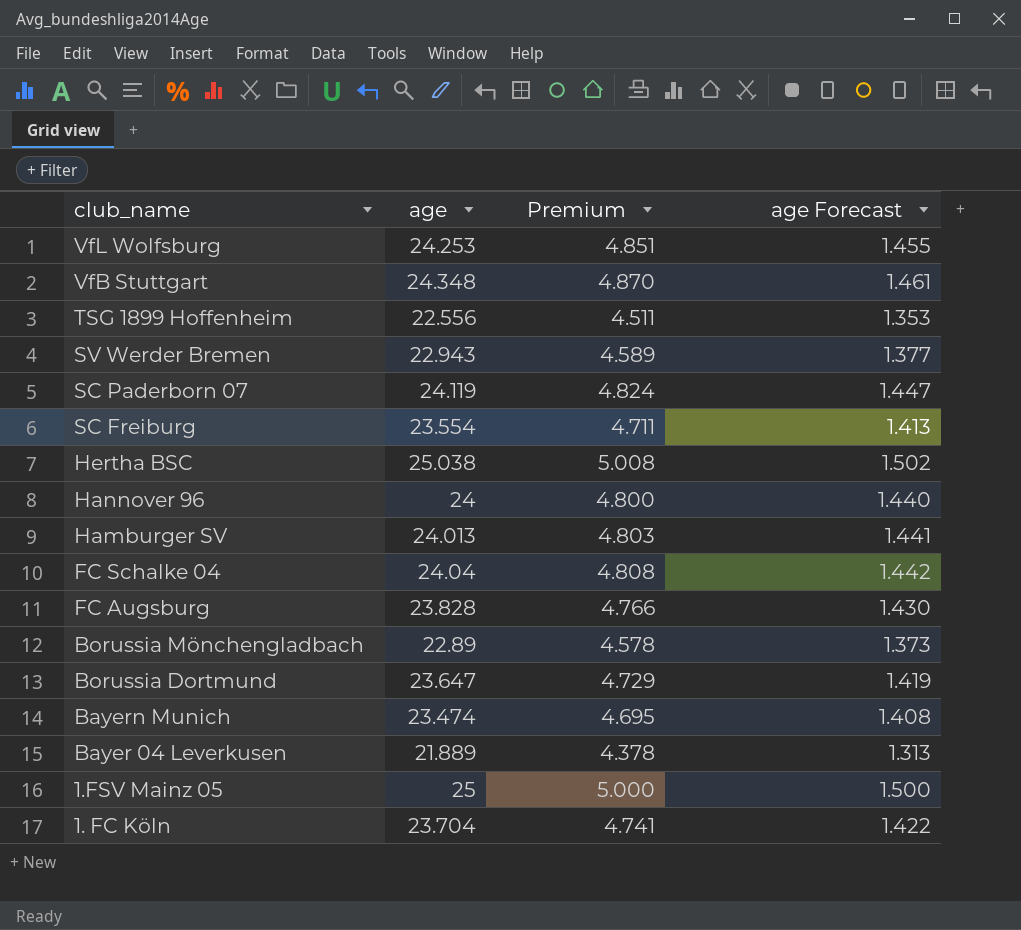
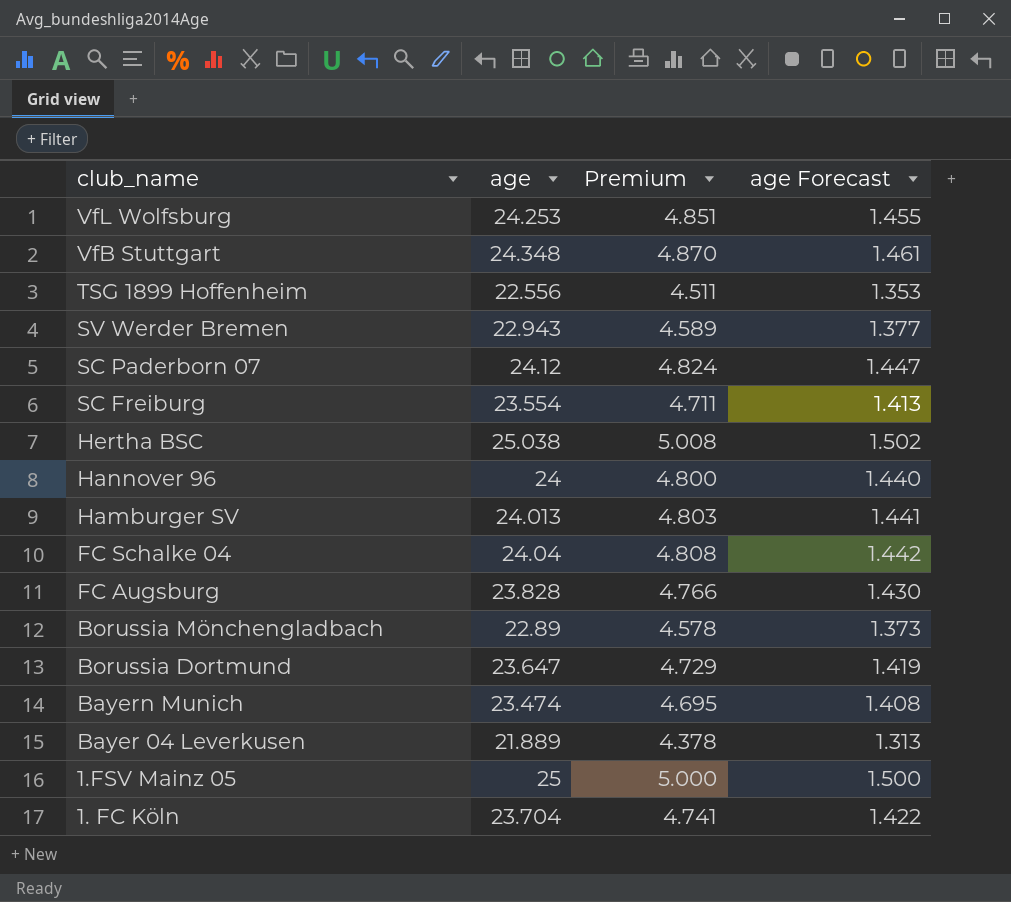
SC Paderborn 07 | age: 24.119 -> 24.12

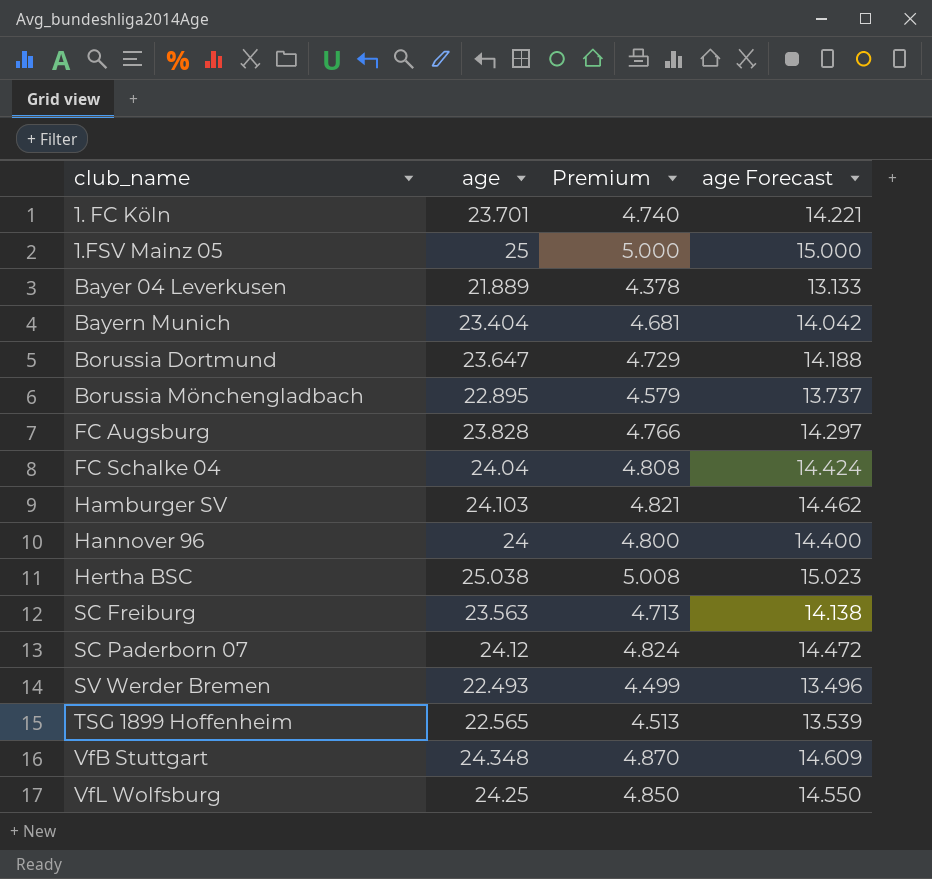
row order: club_name descending -> club_name ascending
column age Forecast | formula: [age] * 0.06 -> [age] * 0.6
1. FC Köln | age: 23.704 -> 23.701
1. FC Köln | Premium: 4.741 -> 4.740
Bayern Munich | age: 23.474 -> 23.404
Bayern Munich | Premium: 4.695 -> 4.681
Borussia Mönchengladbach | age: 22.89 -> 22.895
Borussia Mönchengladbach | Premium: 4.578 -> 4.579
Hamburger SV | age: 24.013 -> 24.103
Hamburger SV | Premium: 4.803 -> 4.821
SC Freiburg | age: 23.554 -> 23.563
SC Freiburg | Premium: 4.711 -> 4.713
SV Werder Bremen | age: 22.943 -> 22.493
SV Werder Bremen | Premium: 4.589 -> 4.499
TSG 1899 Hoffenheim | age: 22.556 -> 22.565
TSG 1899 Hoffenheim | Premium: 4.511 -> 4.513
VfL Wolfsburg | age: 24.253 -> 24.25
VfL Wolfsburg | Premium: 4.851 -> 4.850

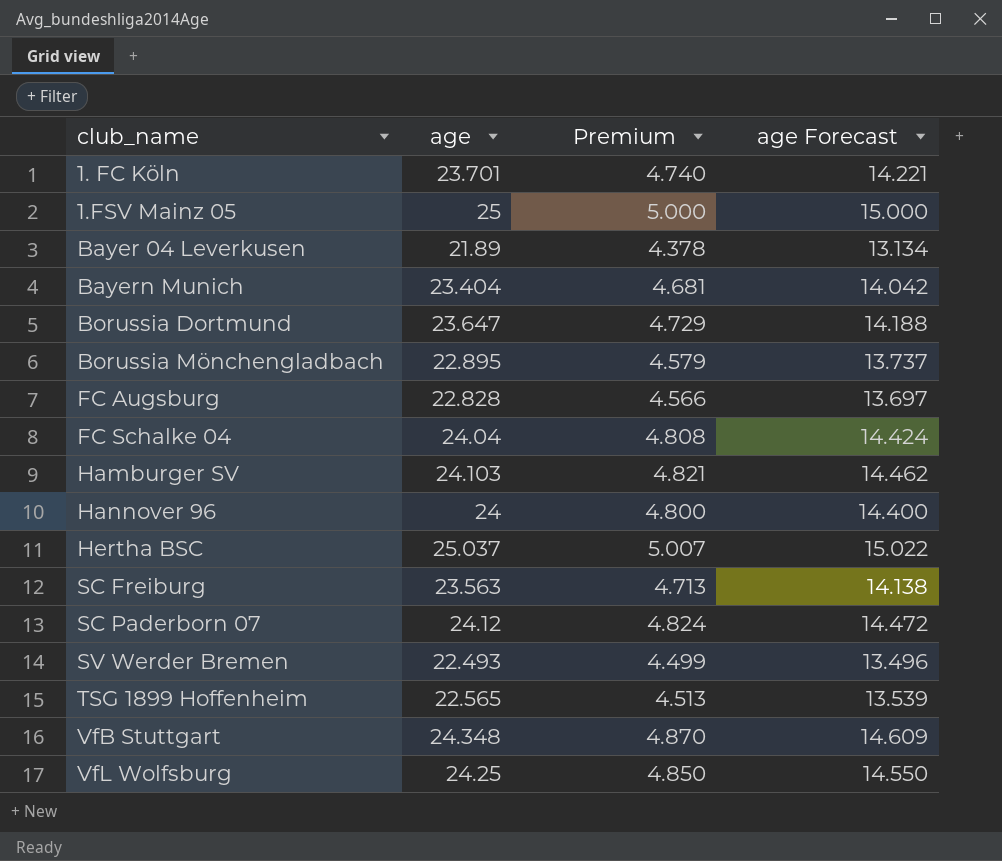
Bayer 04 Leverkusen | age: 21.889 -> 21.89
Bayer 04 Leverkusen | age Forecast: 13.133 -> 13.134
FC Augsburg | age: 23.828 -> 22.828
FC Augsburg | Premium: 4.766 -> 4.566
FC Augsburg | age Forecast: 14.297 -> 13.697
Hertha BSC | age: 25.038 -> 25.037
Hertha BSC | Premium: 5.008 -> 5.007
Hertha BSC | age Forecast: 15.023 -> 15.022

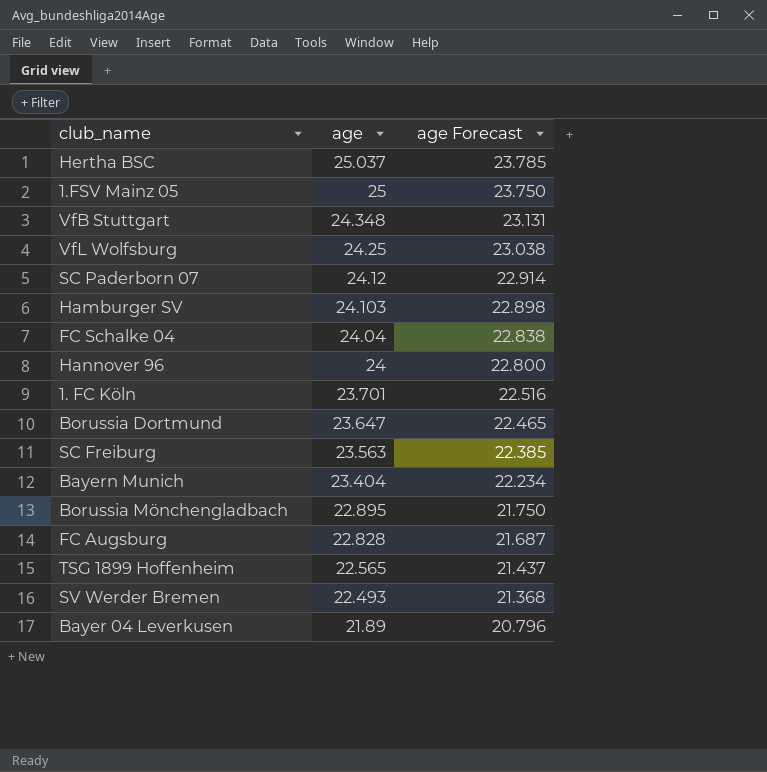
row order: club_name ascending -> age descending
column Premium | formula: [age] * 0.2 -> none
column age Forecast | formula: [age] * 0.6 -> [age] * 0.95

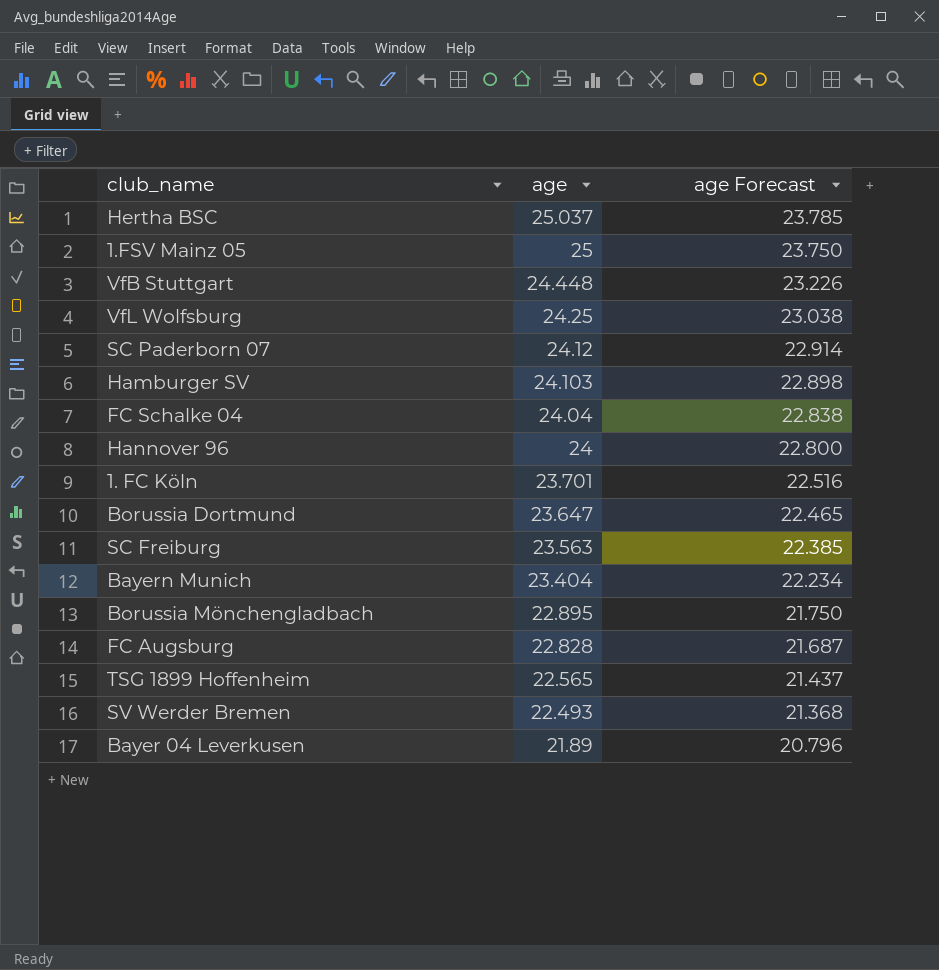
VfB Stuttgart | age: 24.348 -> 24.448
VfB Stuttgart | age Forecast: 23.131 -> 23.226

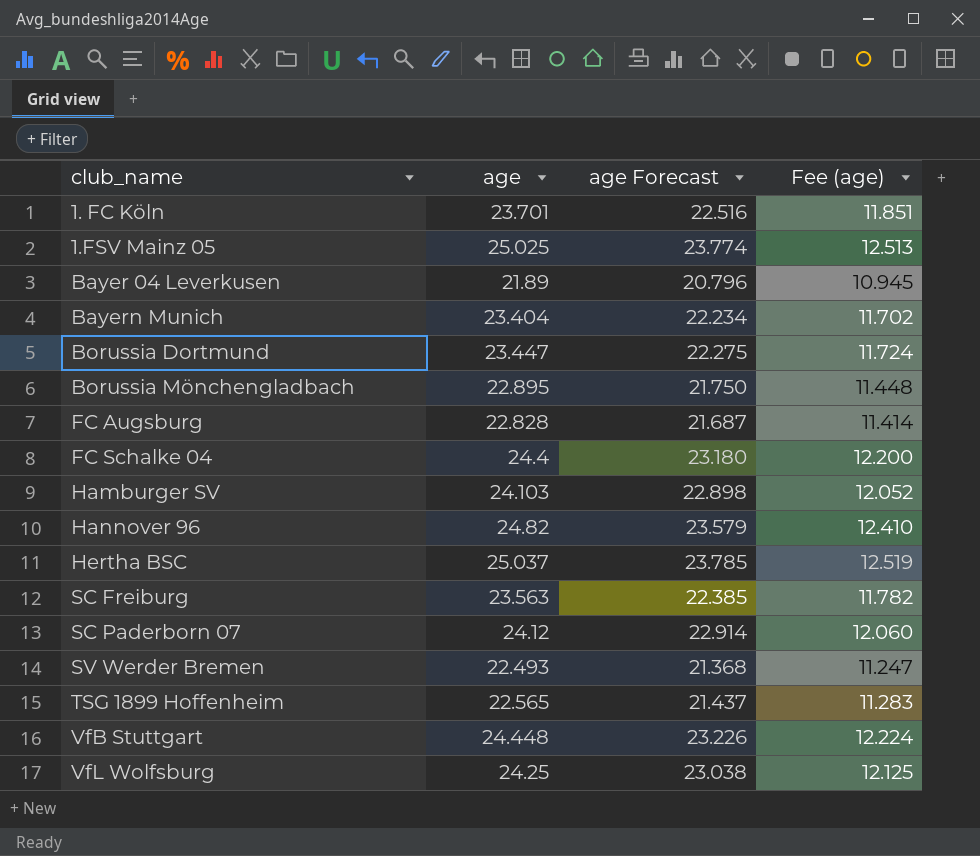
row order: age descending -> club_name ascending
column Fee (age) | formula: none -> [age] * 0.5
1.FSV Mainz 05 | age: 25 -> 25.025
1.FSV Mainz 05 | age Forecast: 23.750 -> 23.774
Borussia Dortmund | age: 23.647 -> 23.447
Borussia Dortmund | age Forecast: 22.465 -> 22.275
FC Schalke 04 | age: 24.04 -> 24.4
FC Schalke 04 | age Forecast: 22.838 -> 23.180
Hannover 96 | age: 24 -> 24.82
Hannover 96 | age Forecast: 22.800 -> 23.579

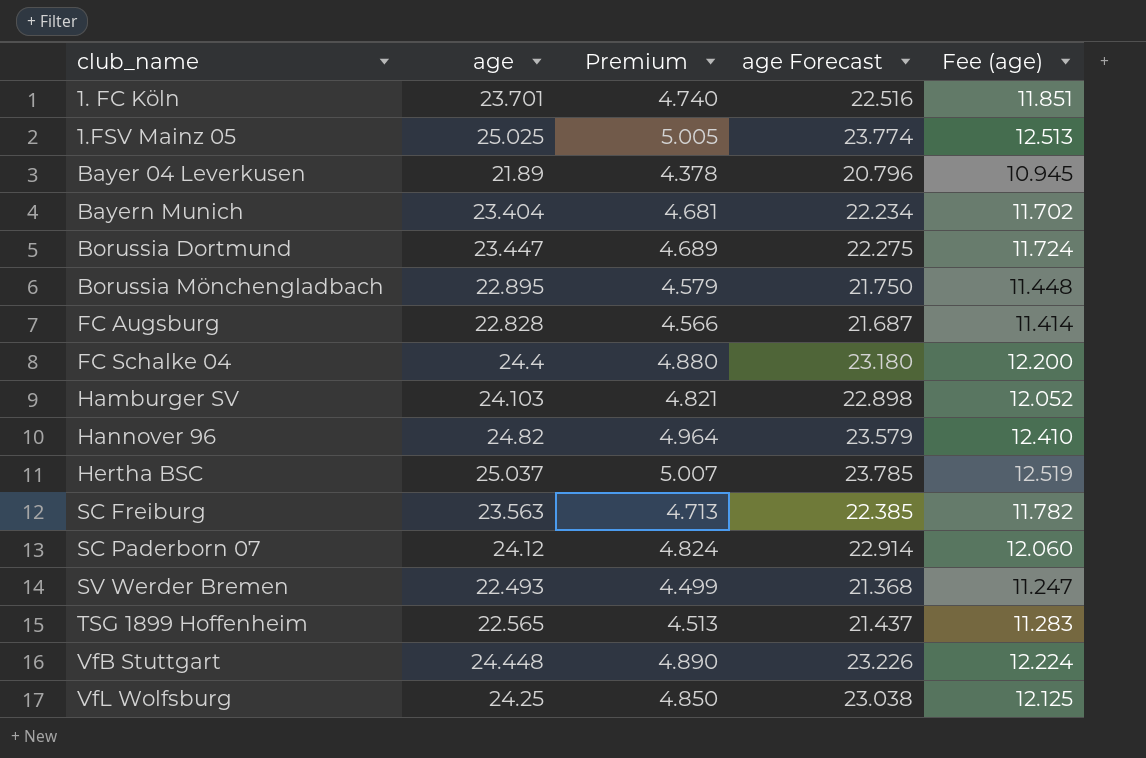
column Premium | formula: none -> [age] * 0.2

